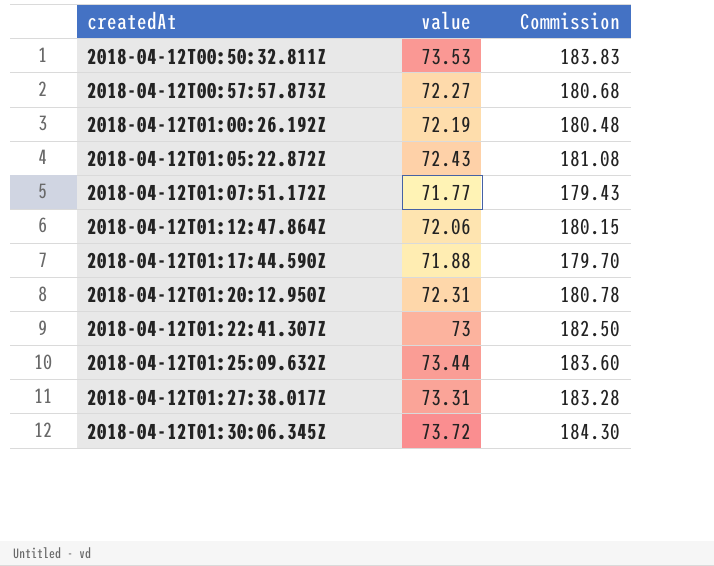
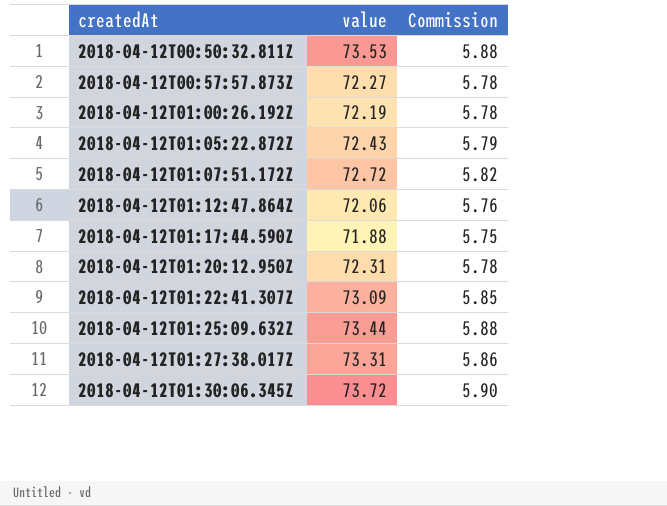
column Commission | formula: [value] * 2.5 -> [value] * 0.08
2018-04-12T01:07:51.172Z | value: 71.77 -> 72.72
2018-04-12T01:22:41.307Z | value: 73 -> 73.09

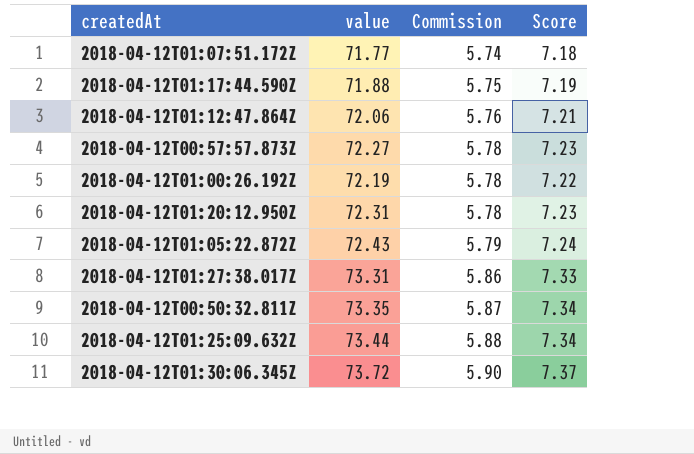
row order: createdAt ascending -> Commission ascending
column Score | formula: none -> [value] * 0.1
row 2018-04-12T01:22:41.307Z: 73.09 | 5.85 -> none
2018-04-12T01:07:51.172Z | value: 72.72 -> 71.77
2018-04-12T01:07:51.172Z | Commission: 5.82 -> 5.74
2018-04-12T00:50:32.811Z | value: 73.53 -> 73.35
2018-04-12T00:50:32.811Z | Commission: 5.88 -> 5.87

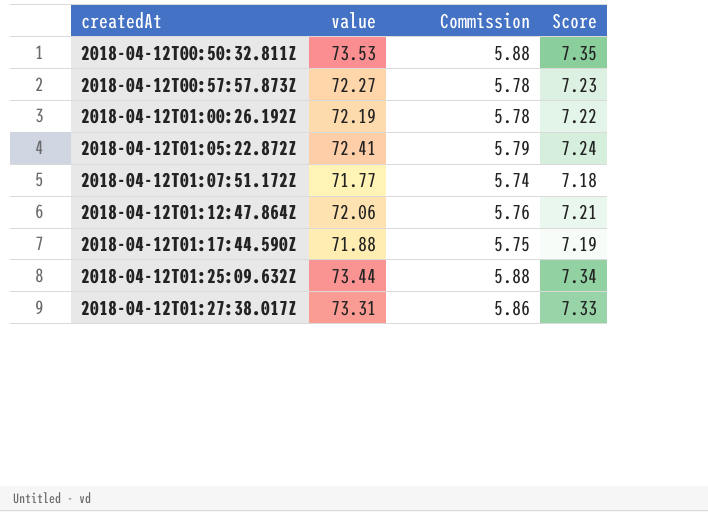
row order: Commission ascending -> createdAt ascending
row 2018-04-12T01:20:12.950Z: 72.31 | 5.78 | 7.23 -> none
row 2018-04-12T01:30:06.345Z: 73.72 | 5.90 | 7.37 -> none
2018-04-12T00:50:32.811Z | value: 73.35 -> 73.53
2018-04-12T00:50:32.811Z | Commission: 5.87 -> 5.88
2018-04-12T00:50:32.811Z | Score: 7.34 -> 7.35
2018-04-12T01:05:22.872Z | value: 72.43 -> 72.41

